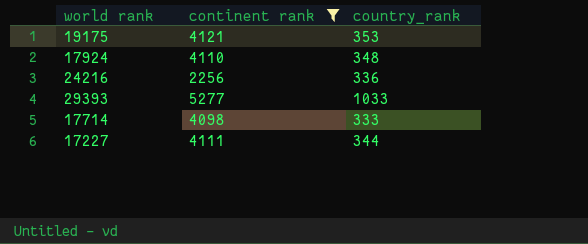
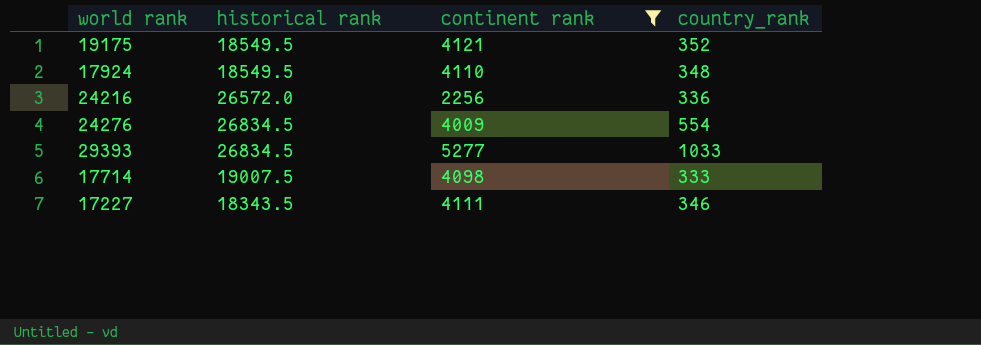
column historical rank | position: none -> 2
19175 | country_rank: 353 -> 352
row 24276: none -> 26834.5 | 4009 | 554
17227 | country_rank: 344 -> 346

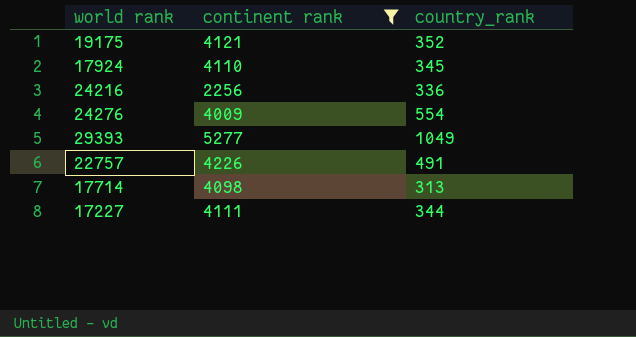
column historical rank | position: 2 -> none
17924 | country_rank: 348 -> 345
29393 | country_rank: 1033 -> 1049
row 22757: none -> 4226 | 491
17714 | country_rank: 333 -> 313
17227 | country_rank: 346 -> 344

